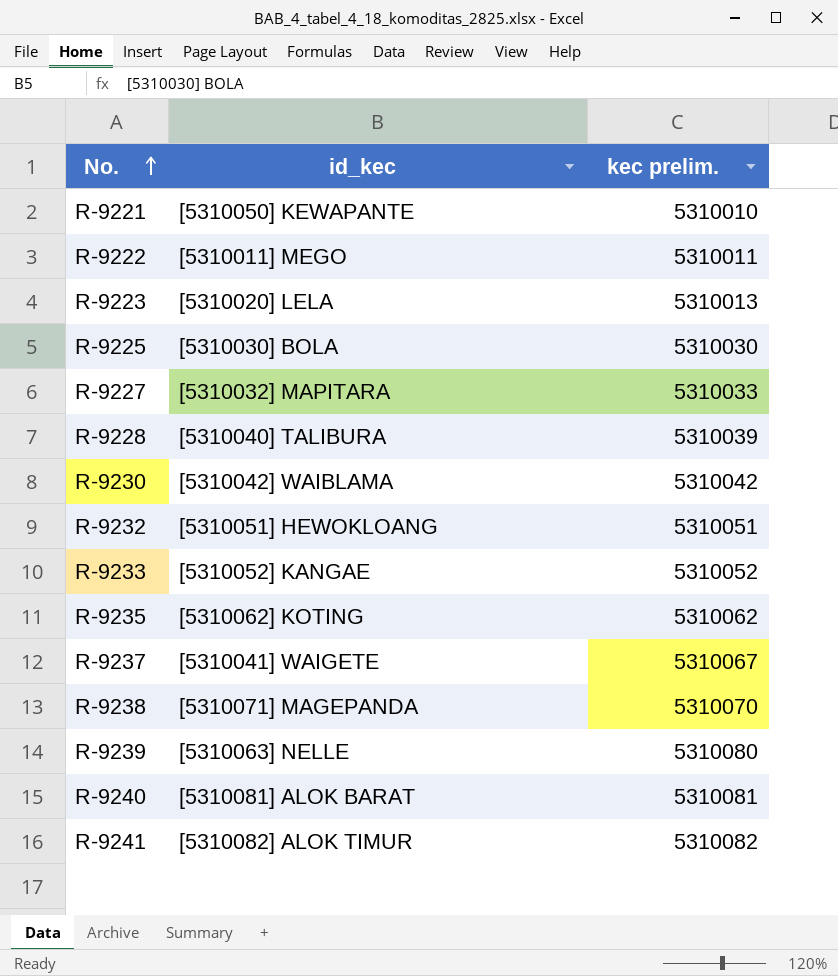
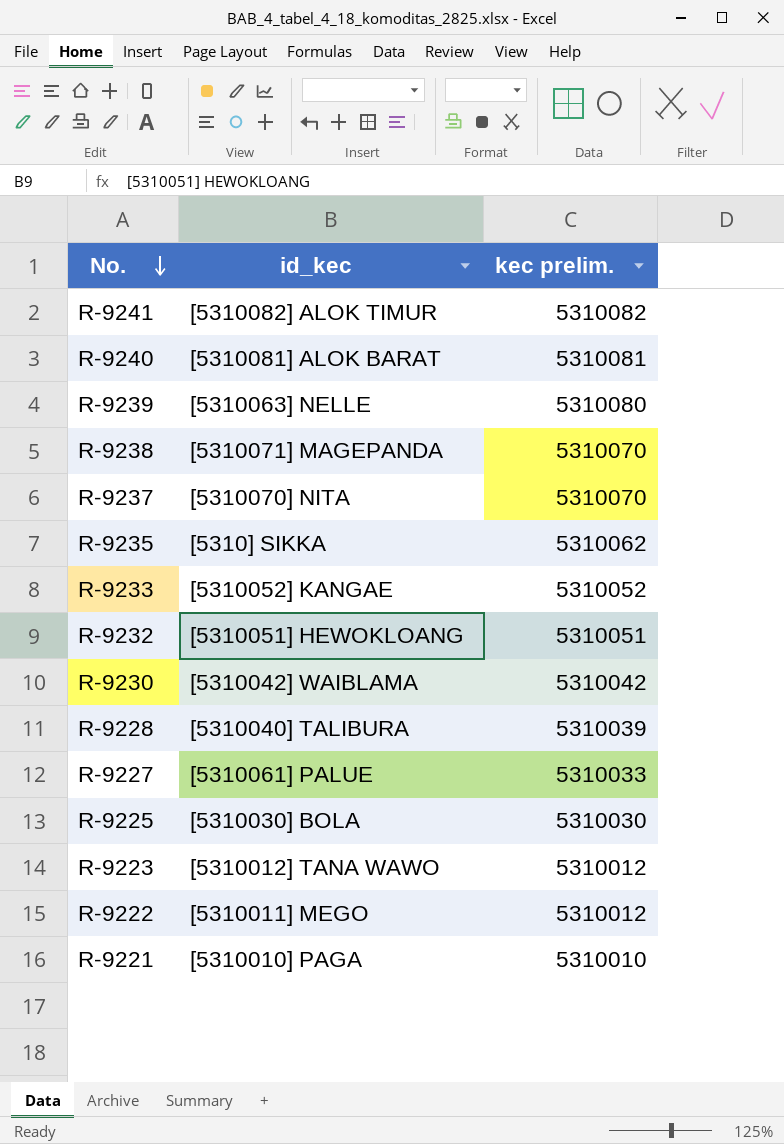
row order: No. ascending -> No. descending
R-9237 | id_kec: [5310041] WAIGETE -> [5310070] NITA
R-9237 | kec prelim.: 5310067 -> 5310070
R-9235 | id_kec: [5310062] KOTING -> [5310] SIKKA
R-9227 | id_kec: [5310032] MAPITARA -> [5310061] PALUE
R-9223 | id_kec: [5310020] LELA -> [5310012] TANA WAWO
R-9223 | kec prelim.: 5310013 -> 5310012
R-9222 | kec prelim.: 5310011 -> 5310012
R-9221 | id_kec: [5310050] KEWAPANTE -> [5310010] PAGA

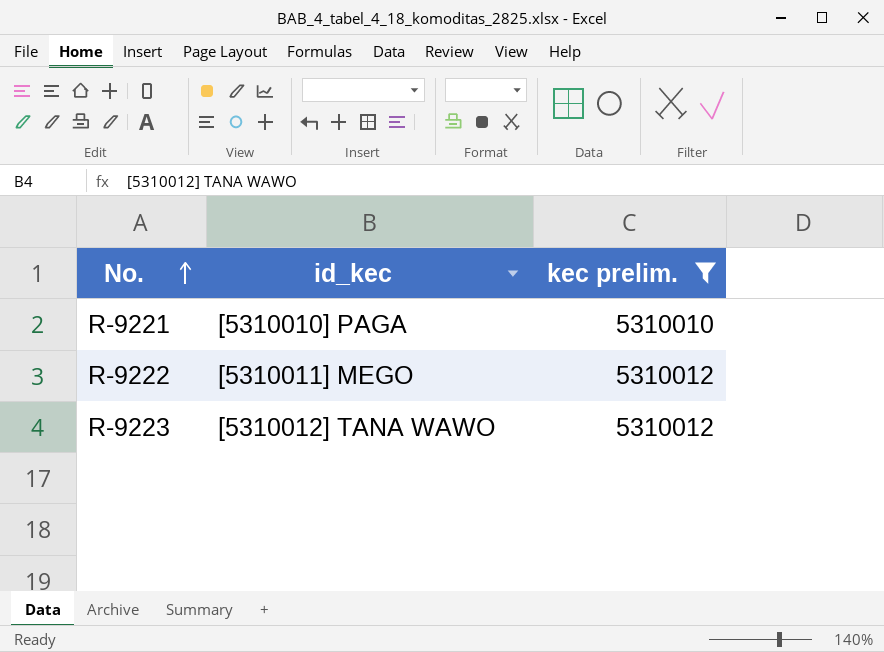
filter: none -> kec prelim. <= 5310012
row order: No. descending -> No. ascending

